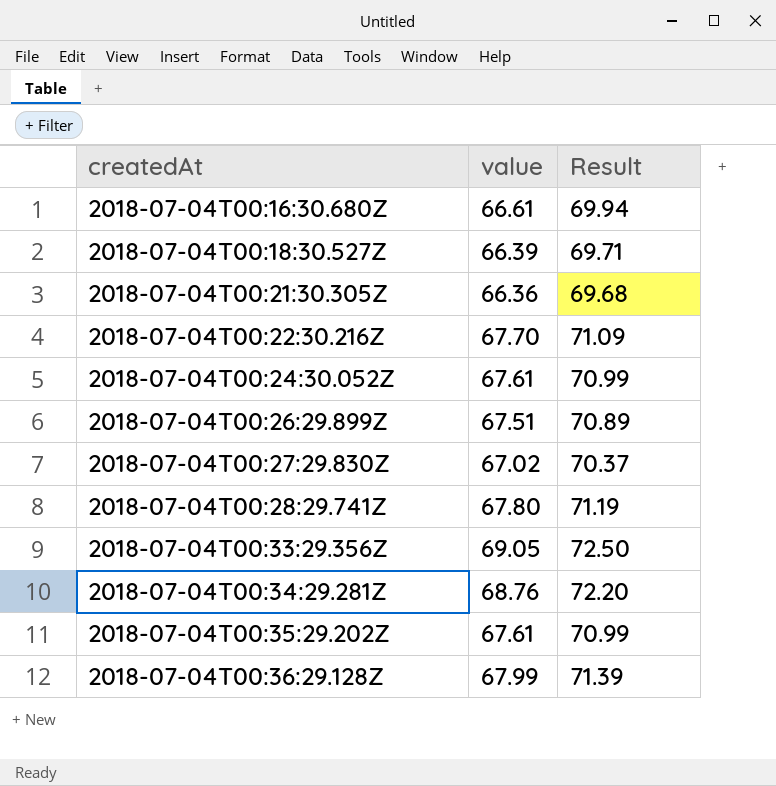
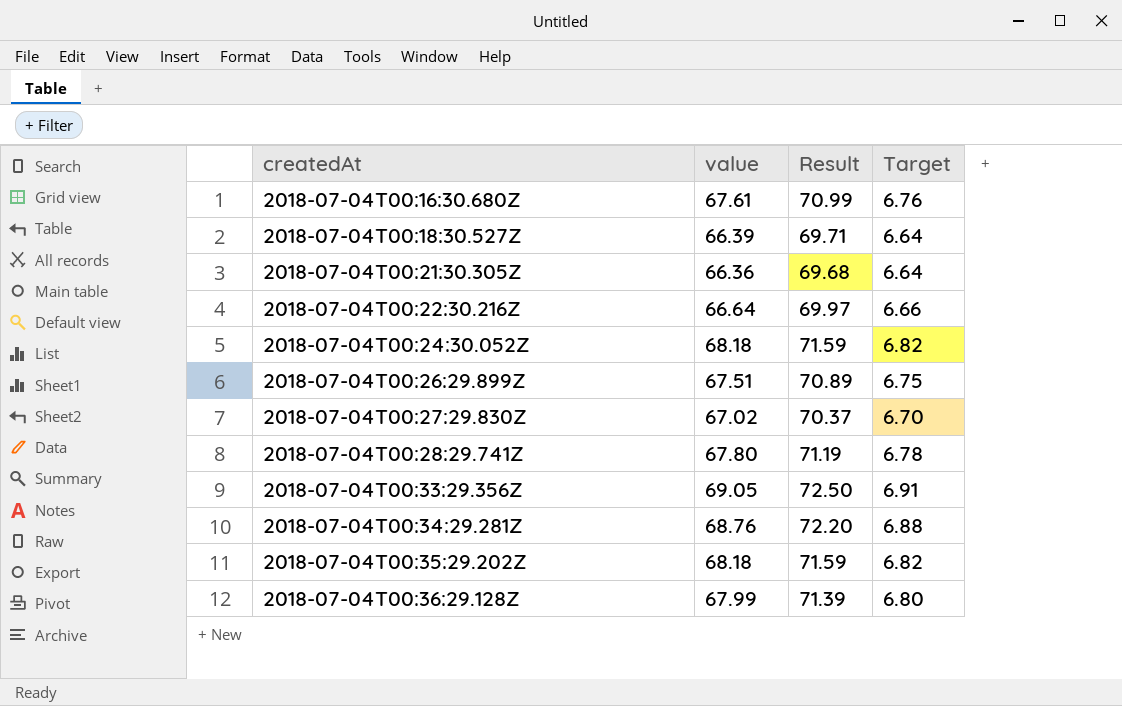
column Target | formula: none -> [value] * 0.1
2018-07-04T00:16:30.680Z | value: 66.61 -> 67.61
2018-07-04T00:16:30.680Z | Result: 69.94 -> 70.99
2018-07-04T00:22:30.216Z | value: 67.70 -> 66.64
2018-07-04T00:22:30.216Z | Result: 71.09 -> 69.97
2018-07-04T00:24:30.052Z | value: 67.61 -> 68.18
2018-07-04T00:24:30.052Z | Result: 70.99 -> 71.59
2018-07-04T00:35:29.202Z | value: 67.61 -> 68.18
2018-07-04T00:35:29.202Z | Result: 70.99 -> 71.59

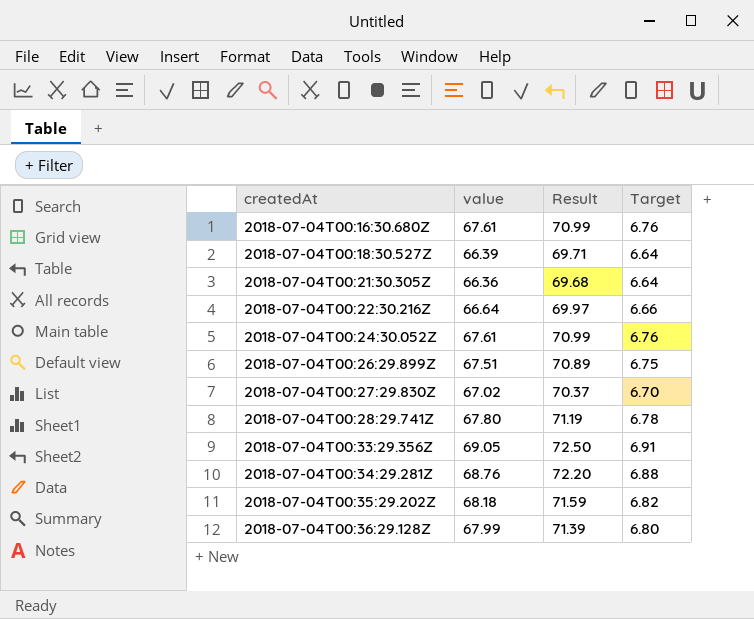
2018-07-04T00:24:30.052Z | value: 68.18 -> 67.61
2018-07-04T00:24:30.052Z | Result: 71.59 -> 70.99
2018-07-04T00:24:30.052Z | Target: 6.82 -> 6.76

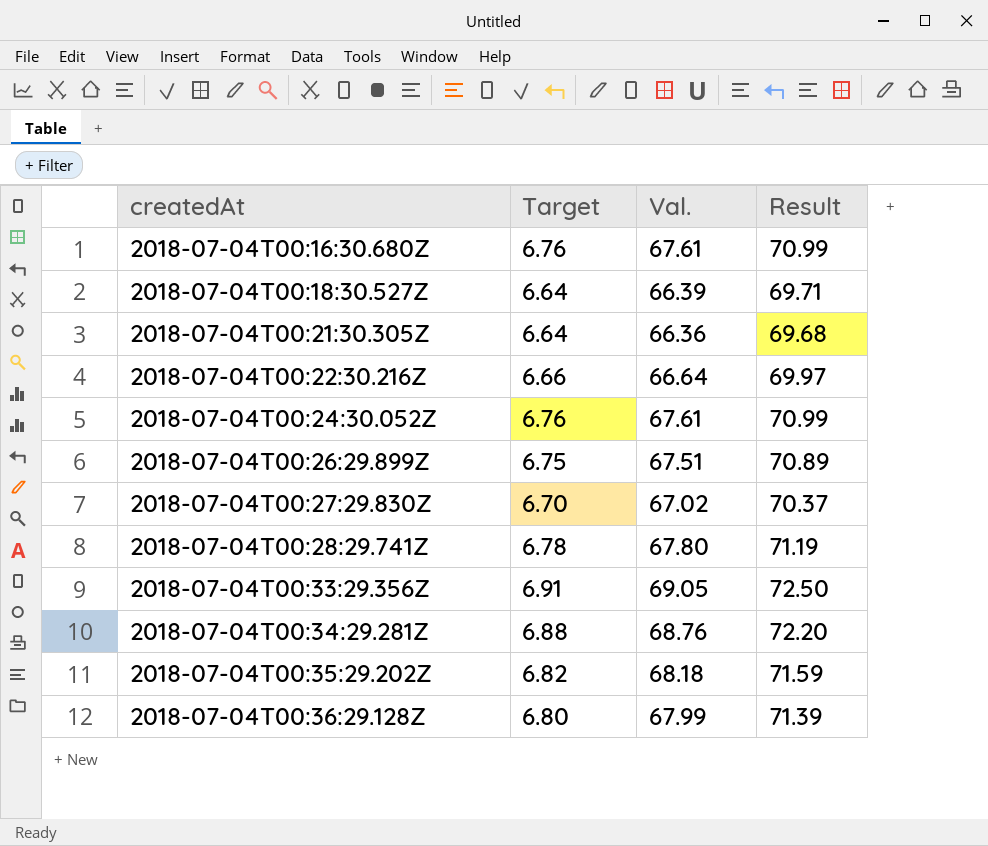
column Target | position: 4 -> 2
column name: value -> Val.

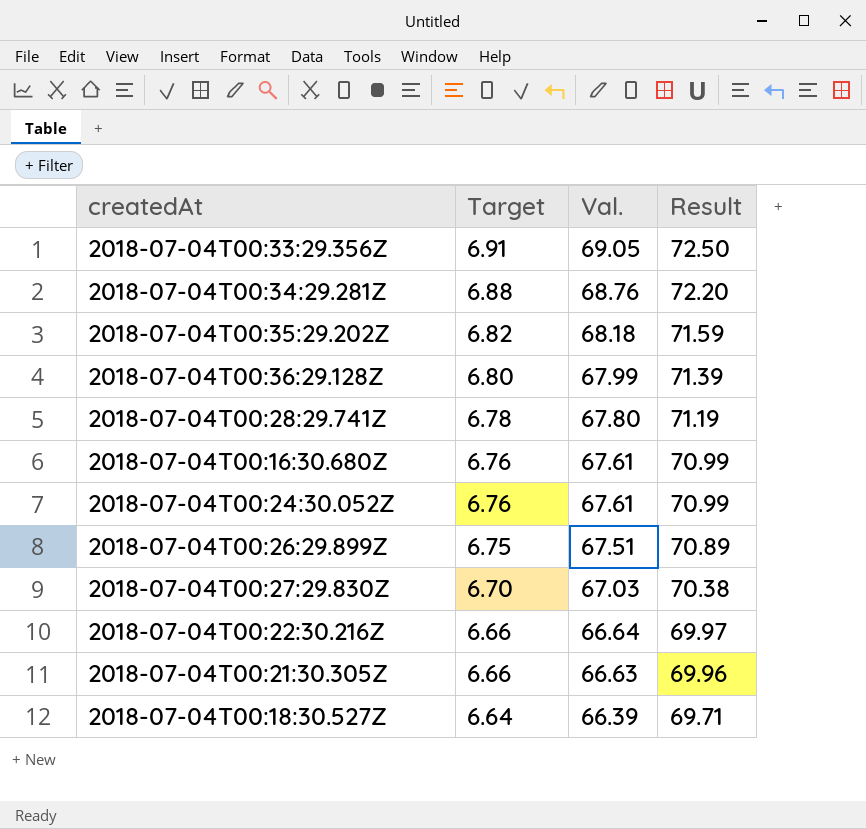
row order: createdAt ascending -> Target descending
2018-07-04T00:27:29.830Z | Val.: 67.02 -> 67.03
2018-07-04T00:27:29.830Z | Result: 70.37 -> 70.38
2018-07-04T00:21:30.305Z | Target: 6.64 -> 6.66
2018-07-04T00:21:30.305Z | Val.: 66.36 -> 66.63
2018-07-04T00:21:30.305Z | Result: 69.68 -> 69.96

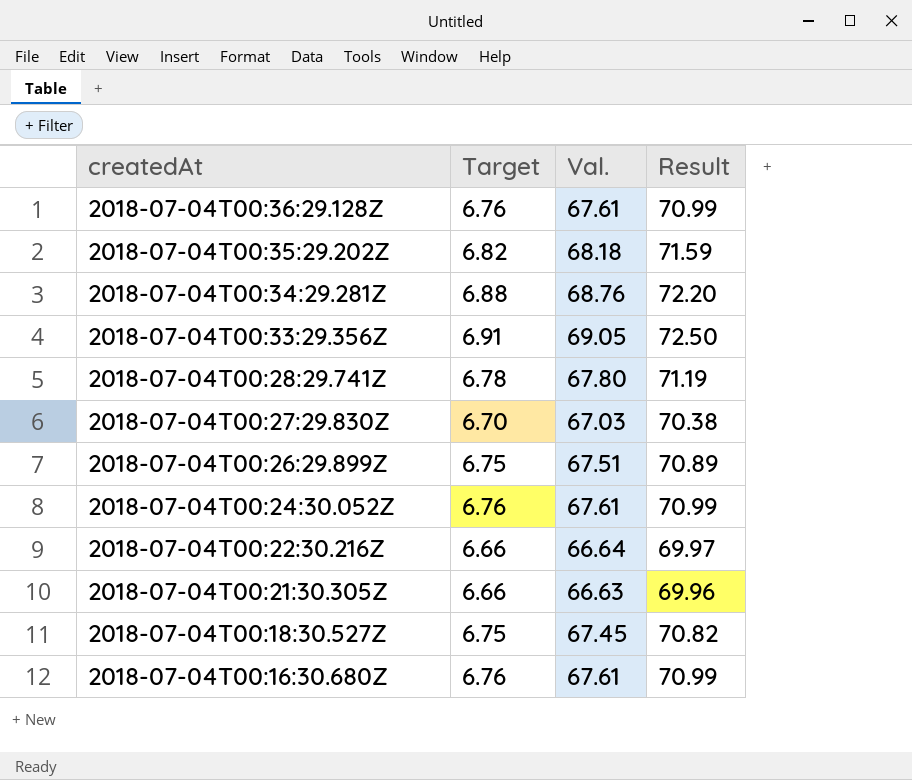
row order: Target descending -> createdAt descending
2018-07-04T00:36:29.128Z | Target: 6.80 -> 6.76
2018-07-04T00:36:29.128Z | Val.: 67.99 -> 67.61
2018-07-04T00:36:29.128Z | Result: 71.39 -> 70.99
2018-07-04T00:18:30.527Z | Target: 6.64 -> 6.75
2018-07-04T00:18:30.527Z | Val.: 66.39 -> 67.45
2018-07-04T00:18:30.527Z | Result: 69.71 -> 70.82

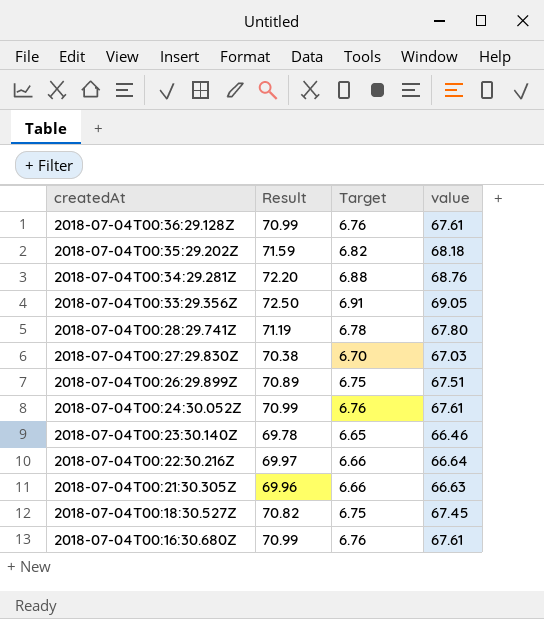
column Result | position: 4 -> 2
column name: Val. -> value
row 2018-07-04T00:23:30.140Z: none -> 69.78 | 6.65 | 66.46

